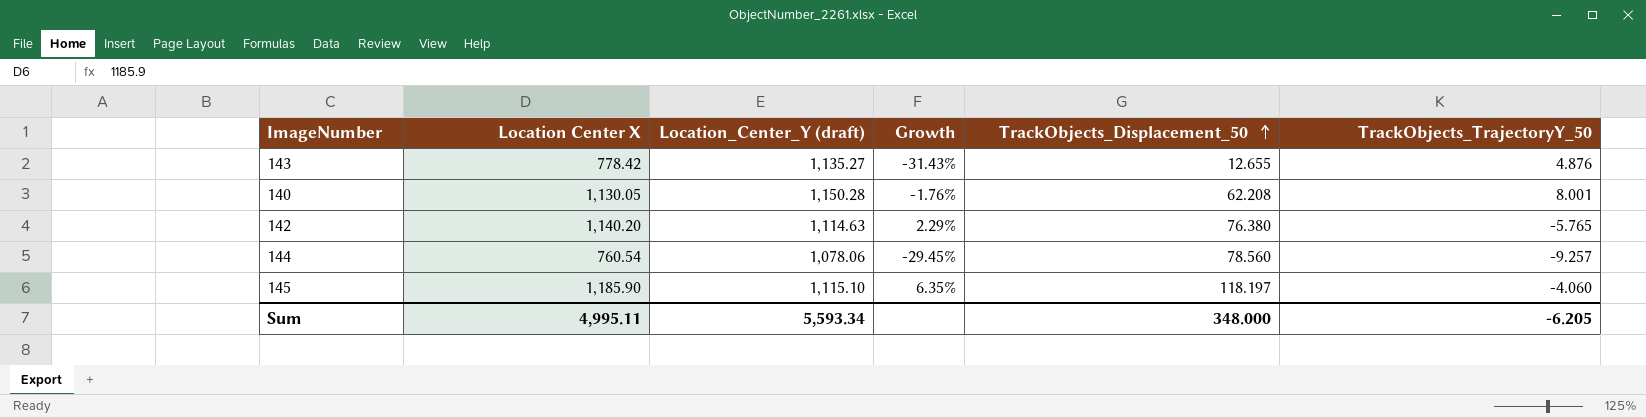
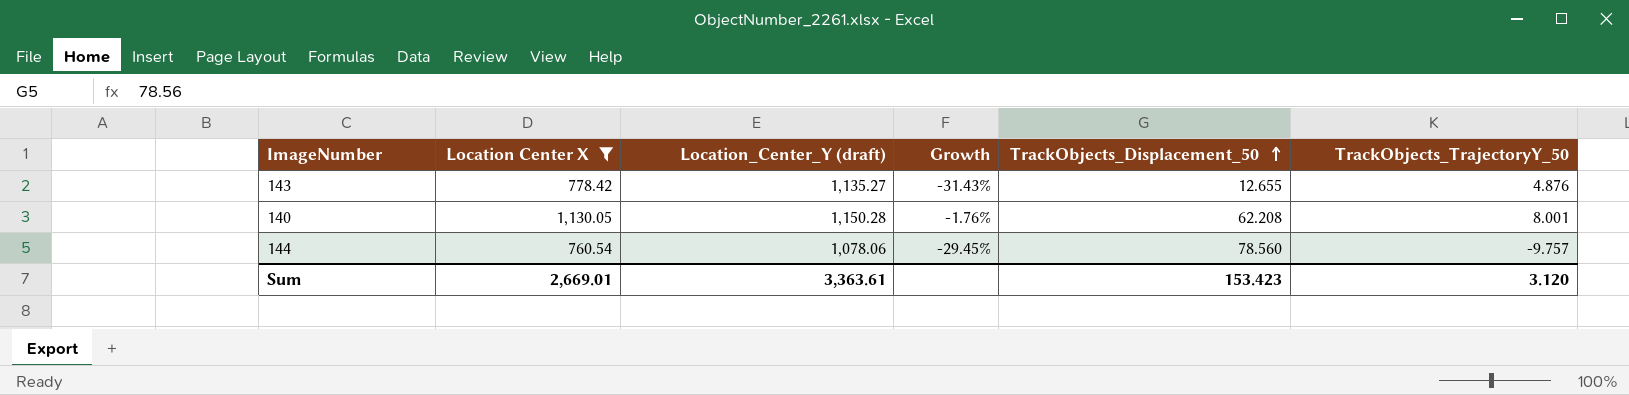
filter: none -> Location Center X <= 1,130.05
144 | TrackObjects_TrajectoryY_50: -9.257 -> -9.757
Sum | Location Center X: 4,995.11 -> 2,669.01
Sum | Location_Center_Y (draft): 5,593.34 -> 3,363.61
Sum | TrackObjects_Displacement_50: 348.000 -> 153.423
Sum | TrackObjects_TrajectoryY_50: -6.205 -> 3.120

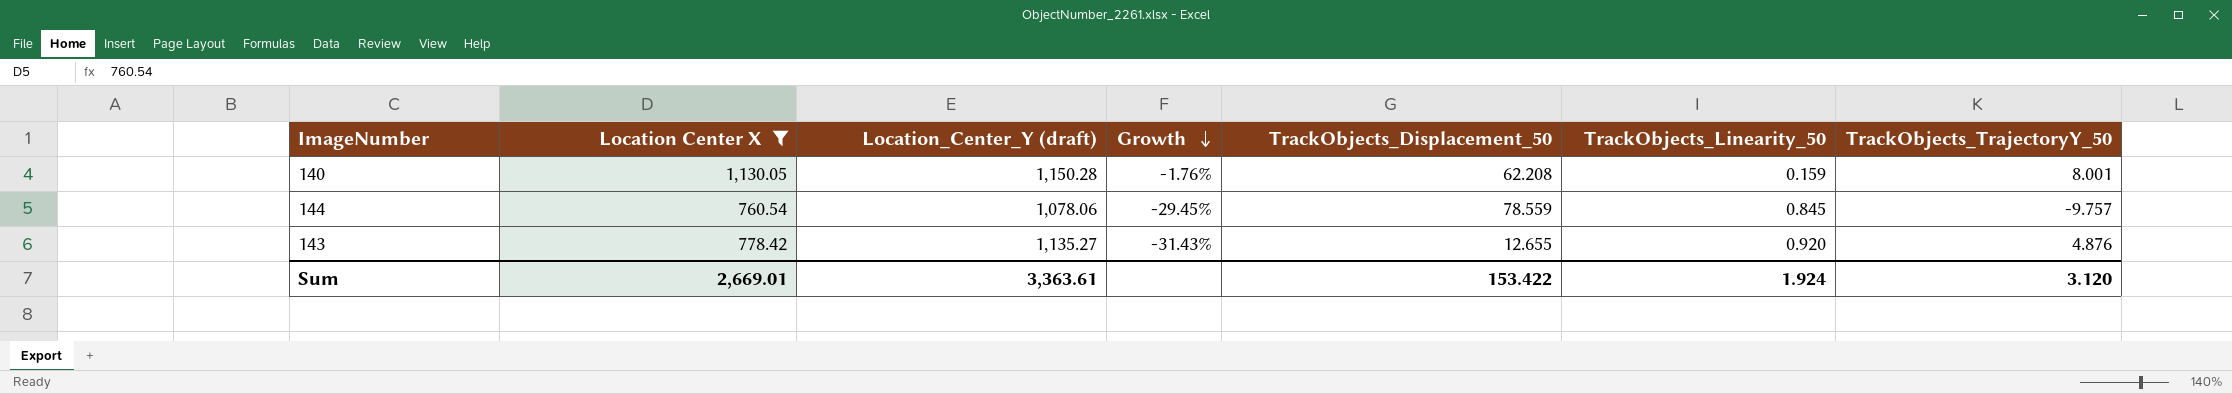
row order: TrackObjects_Displacement_50 ascending -> Growth descending
column TrackObjects_Linearity_50 | position: none -> 6
144 | TrackObjects_Displacement_50: 78.560 -> 78.559
Sum | TrackObjects_Displacement_50: 153.423 -> 153.422

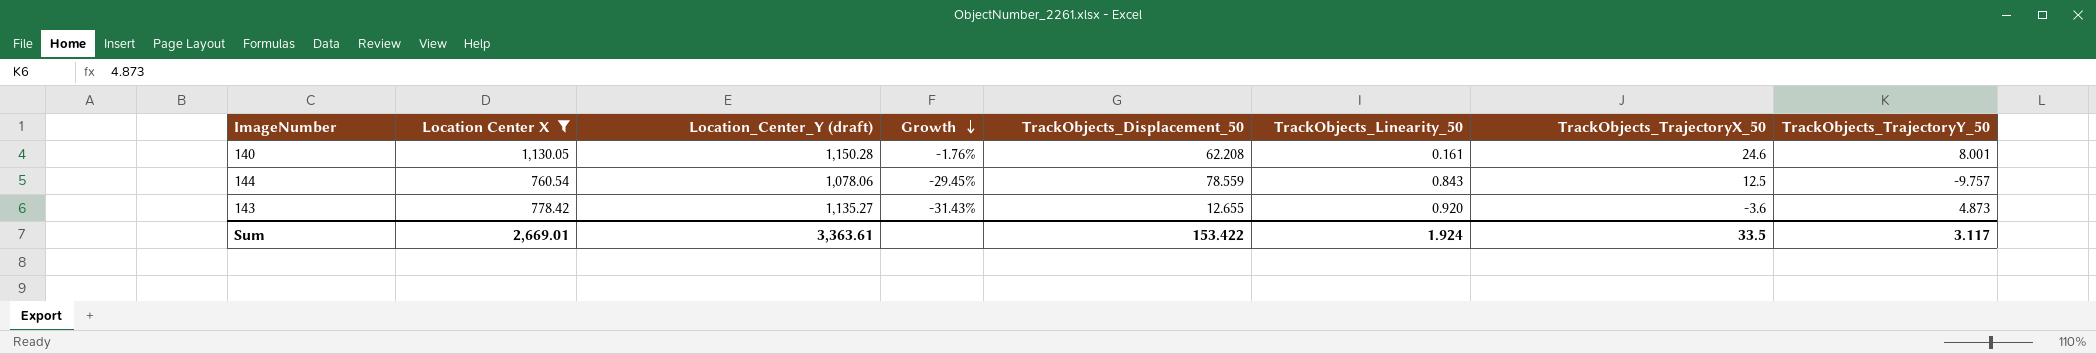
column TrackObjects_TrajectoryX_50 | position: none -> 7
140 | TrackObjects_Linearity_50: 0.159 -> 0.161
144 | TrackObjects_Linearity_50: 0.845 -> 0.843
143 | TrackObjects_TrajectoryY_50: 4.876 -> 4.873
Sum | TrackObjects_TrajectoryY_50: 3.120 -> 3.117

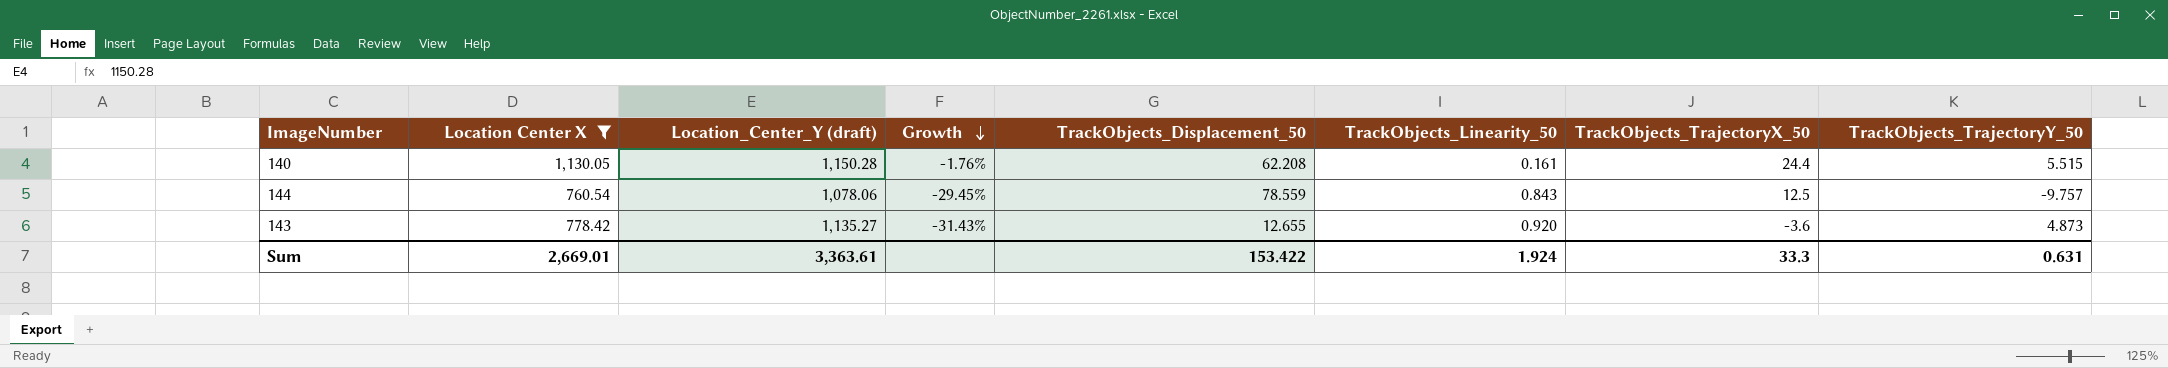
140 | TrackObjects_TrajectoryX_50: 24.6 -> 24.4
140 | TrackObjects_TrajectoryY_50: 8.001 -> 5.515
Sum | TrackObjects_TrajectoryX_50: 33.5 -> 33.3
Sum | TrackObjects_TrajectoryY_50: 3.117 -> 0.631

